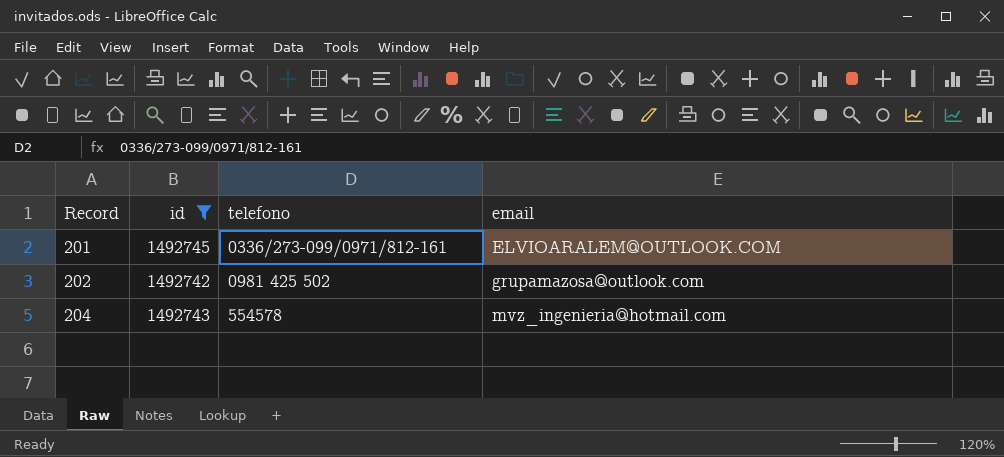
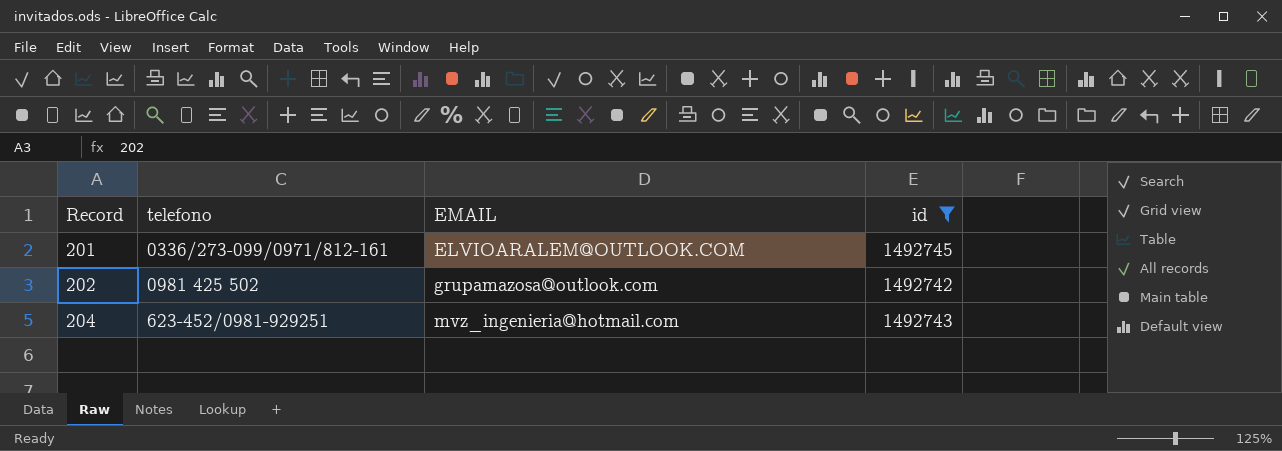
column name: email -> EMAIL
column id | position: 2 -> 4
204 | telefono: 554578 -> 623-452/0981-929251

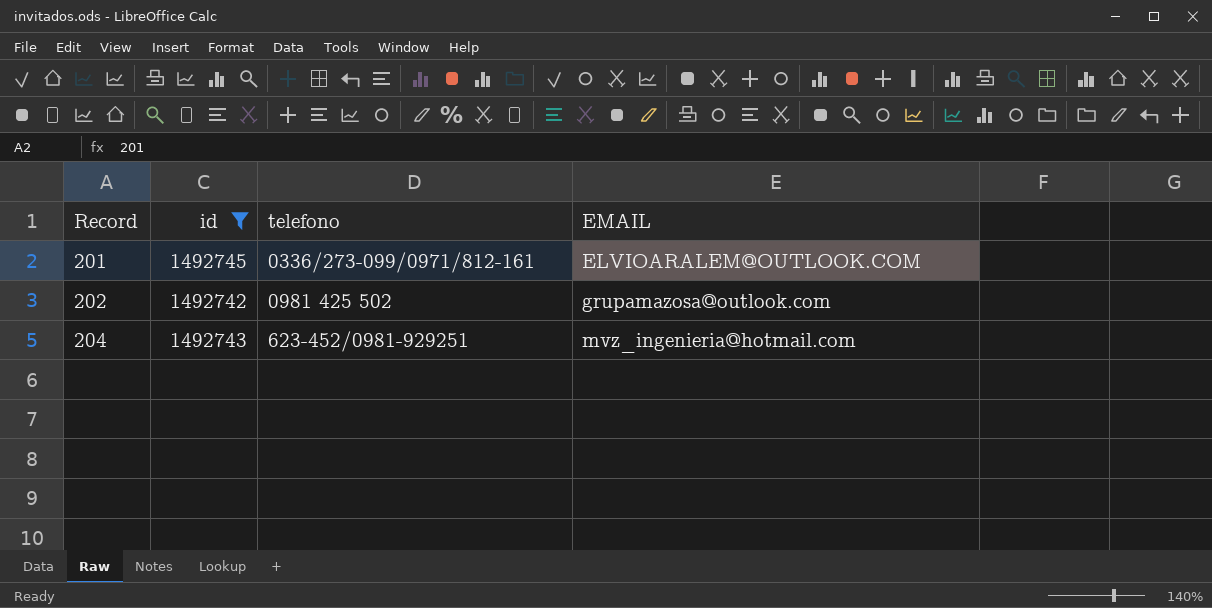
column id | position: 4 -> 2

